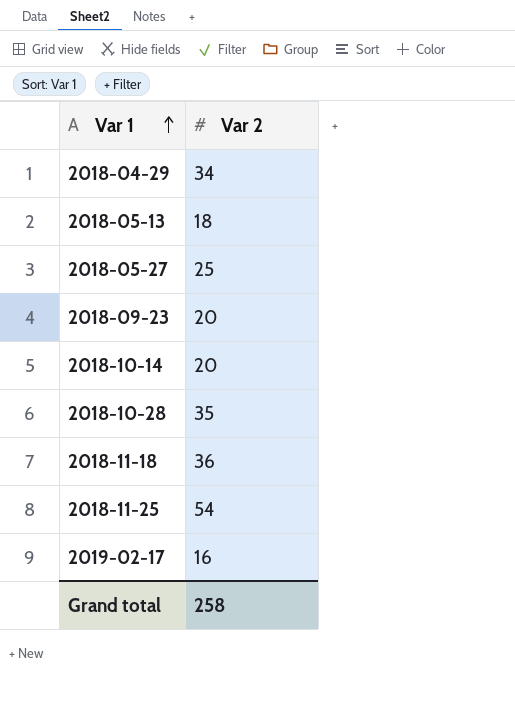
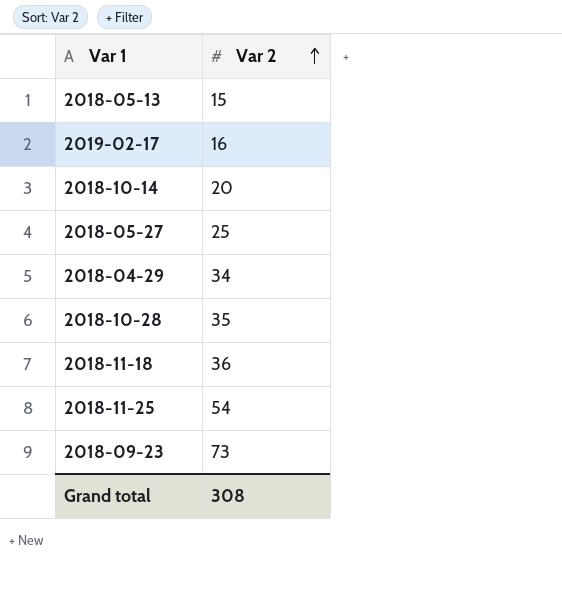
row order: Var 1 ascending -> Var 2 ascending
2018-05-13 | Var 2: 18 -> 15
2018-09-23 | Var 2: 20 -> 73
Grand total | Var 2: 258 -> 308

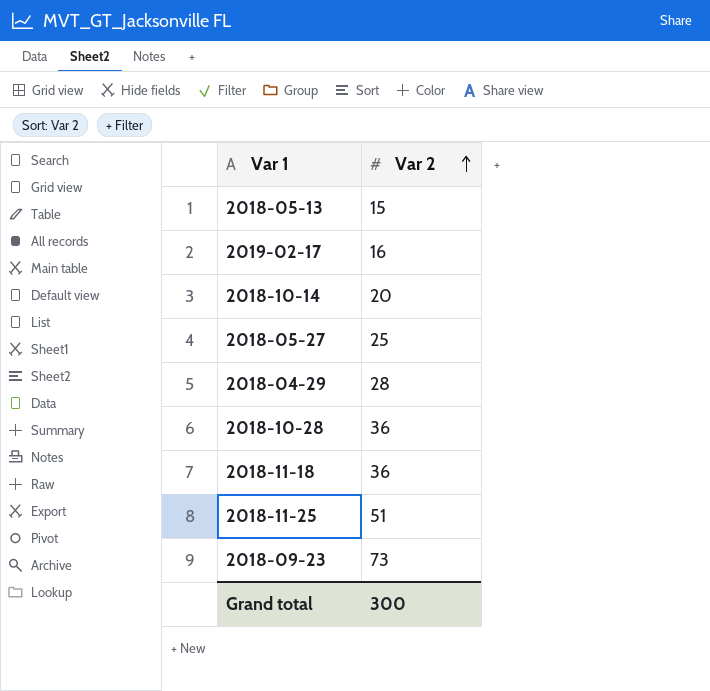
2018-04-29 | Var 2: 34 -> 28
2018-10-28 | Var 2: 35 -> 36
2018-11-25 | Var 2: 54 -> 51
Grand total | Var 2: 308 -> 300

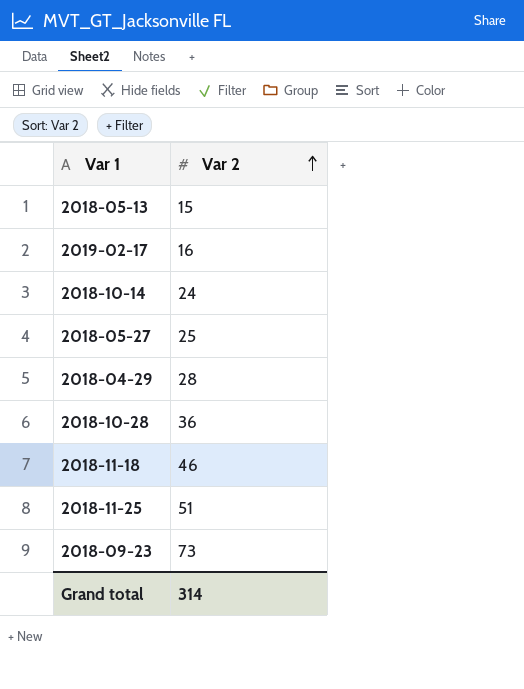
2018-10-14 | Var 2: 20 -> 24
2018-11-18 | Var 2: 36 -> 46
Grand total | Var 2: 300 -> 314

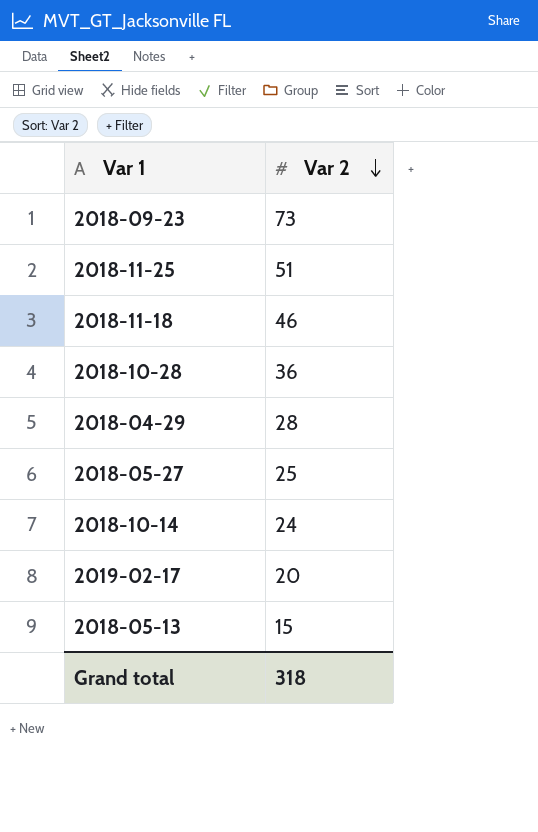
row order: Var 2 ascending -> Var 2 descending
2019-02-17 | Var 2: 16 -> 20
Grand total | Var 2: 314 -> 318

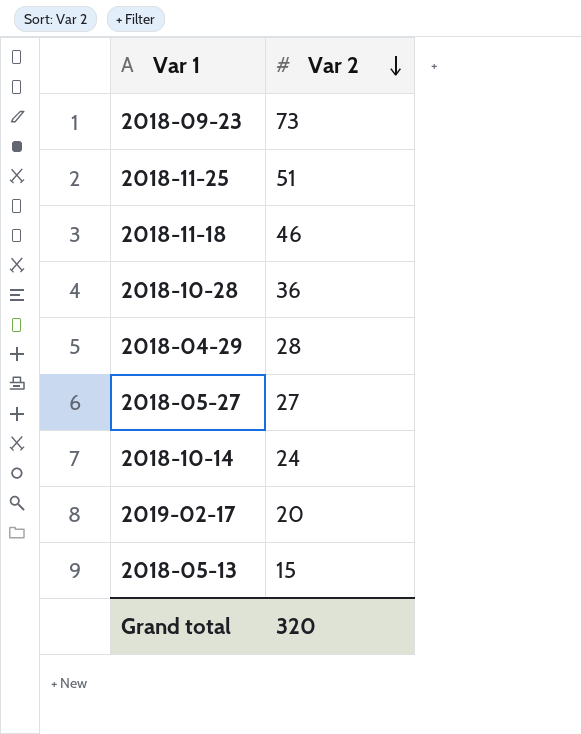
2018-05-27 | Var 2: 25 -> 27
Grand total | Var 2: 318 -> 320

